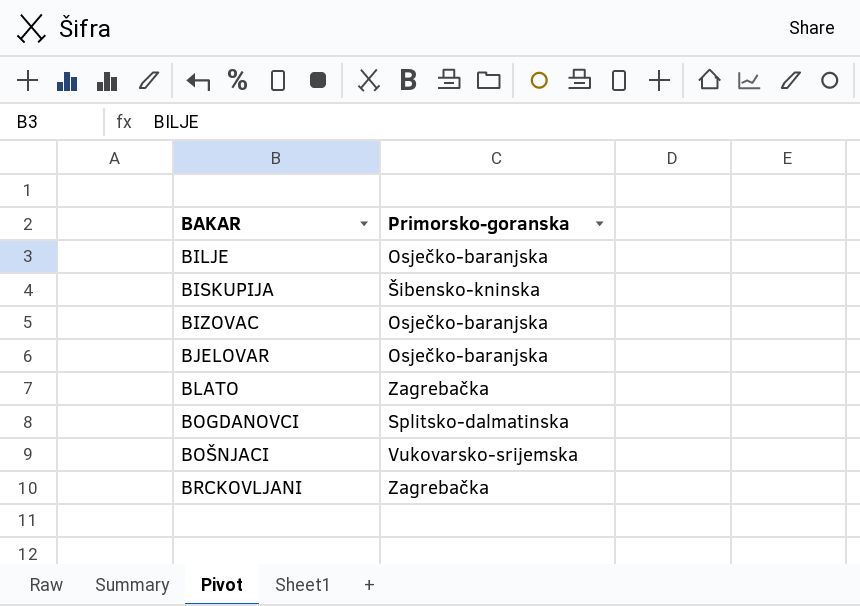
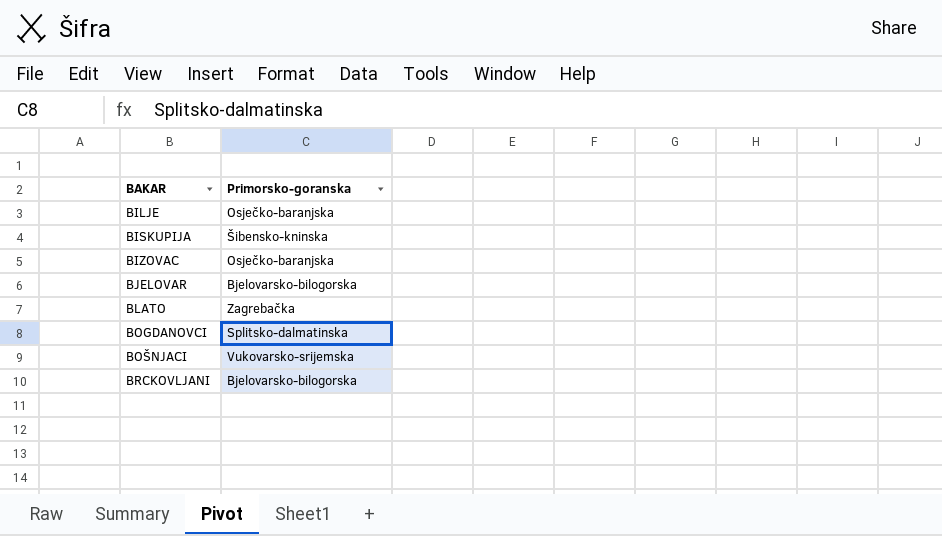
BJELOVAR | Primorsko-goranska: Osječko-baranjska -> Bjelovarsko-bilogorska
BRCKOVLJANI | Primorsko-goranska: Zagrebačka -> Bjelovarsko-bilogorska

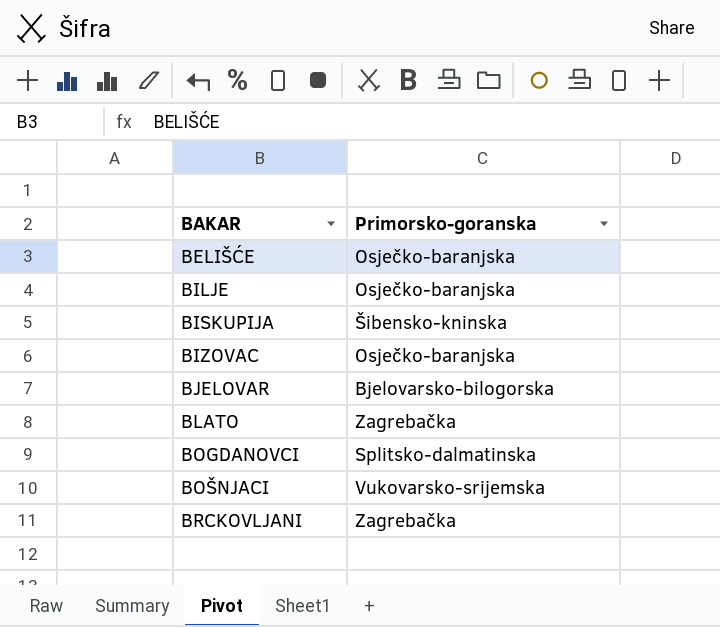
row BELIŠĆE: none -> Osječko-baranjska
BRCKOVLJANI | Primorsko-goranska: Bjelovarsko-bilogorska -> Zagrebačka

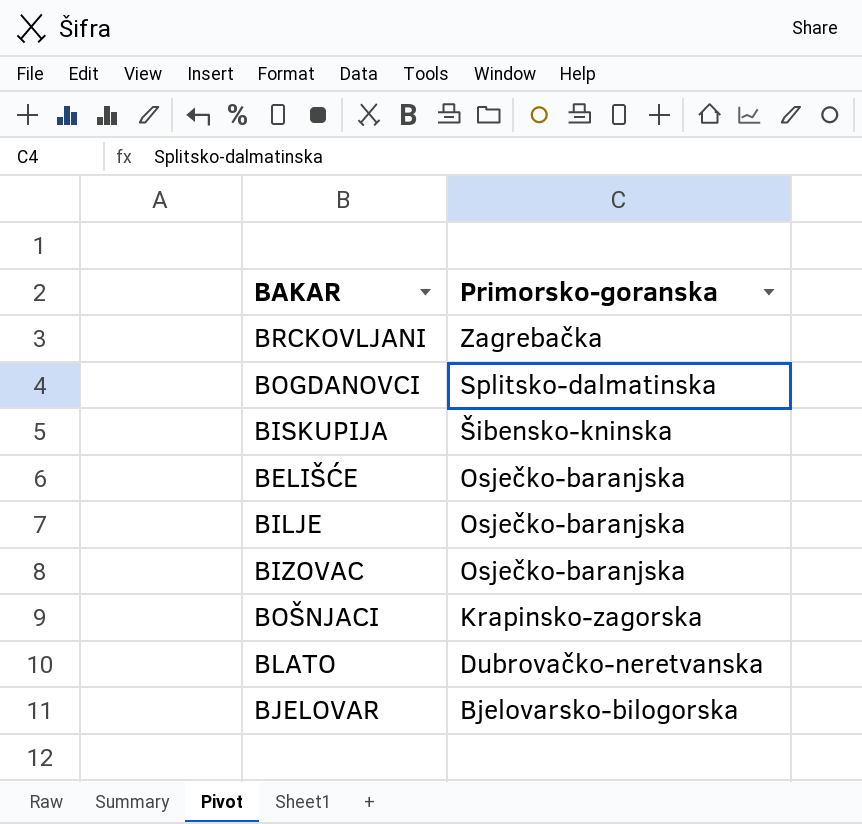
row order: BAKAR ascending -> Primorsko-goranska descending
BOŠNJACI | Primorsko-goranska: Vukovarsko-srijemska -> Krapinsko-zagorska
BLATO | Primorsko-goranska: Zagrebačka -> Dubrovačko-neretvanska

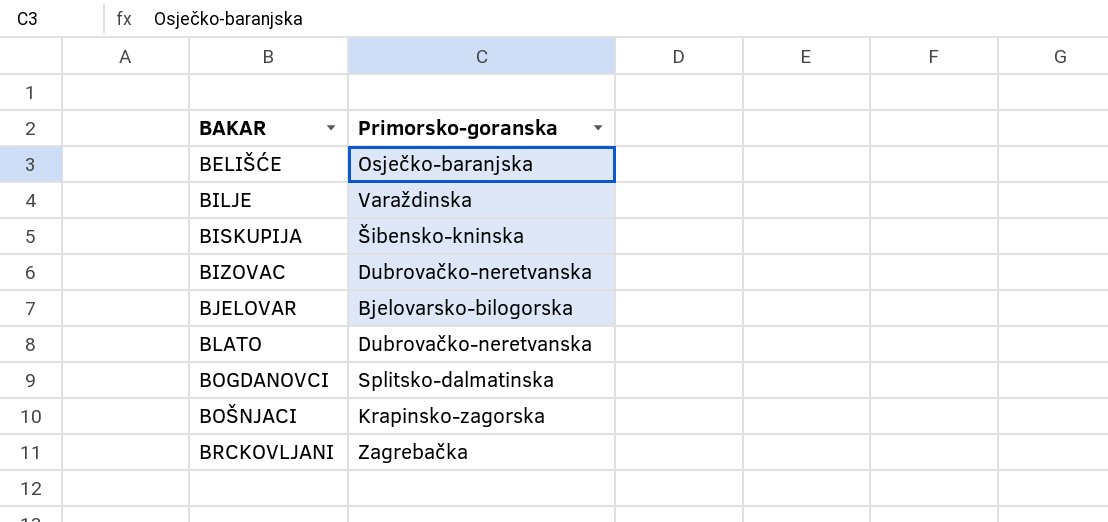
row order: Primorsko-goranska descending -> BAKAR ascending
BILJE | Primorsko-goranska: Osječko-baranjska -> Varaždinska
BIZOVAC | Primorsko-goranska: Osječko-baranjska -> Dubrovačko-neretvanska

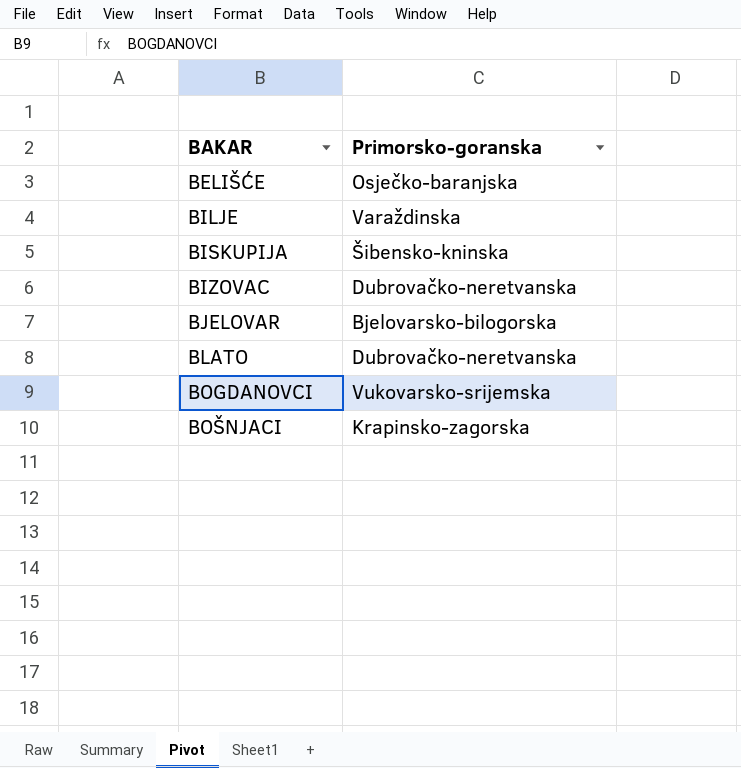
row BRCKOVLJANI: Zagrebačka -> none
BOGDANOVCI | Primorsko-goranska: Splitsko-dalmatinska -> Vukovarsko-srijemska

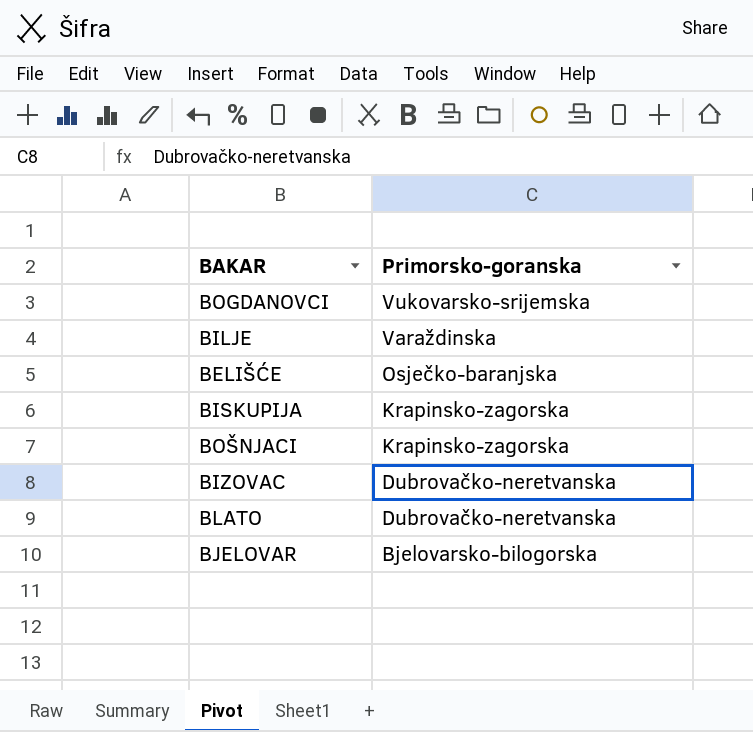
row order: BAKAR ascending -> Primorsko-goranska descending
BISKUPIJA | Primorsko-goranska: Šibensko-kninska -> Krapinsko-zagorska

